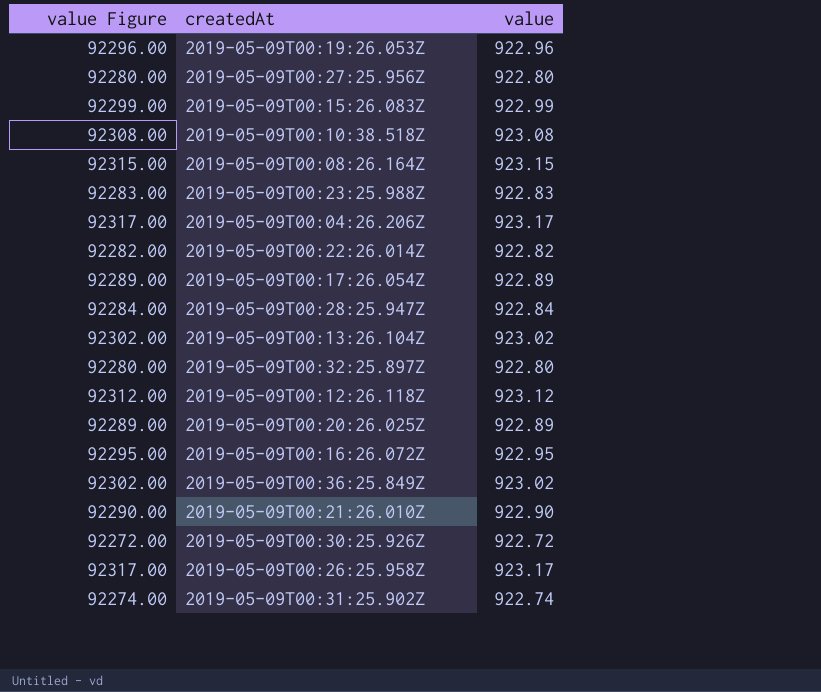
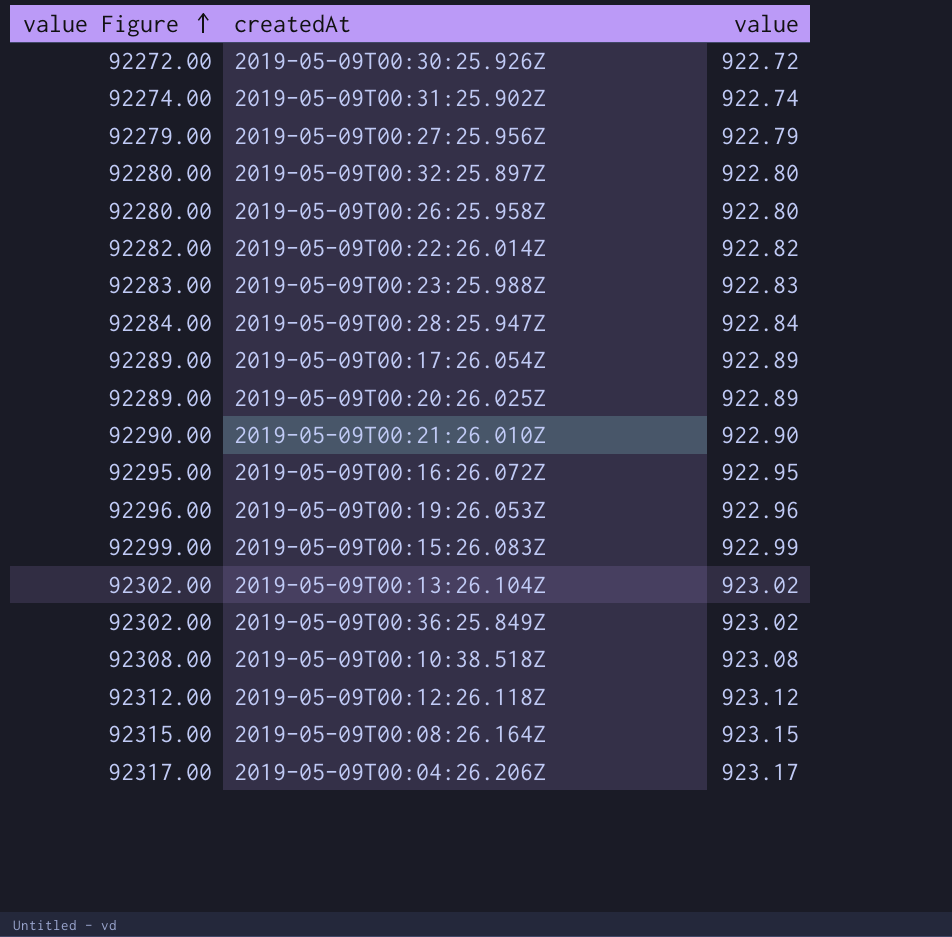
row order: none -> value Figure ascending
2019-05-09T00:27:25.956Z | value Figure: 92280.00 -> 92279.00
2019-05-09T00:27:25.956Z | value: 922.80 -> 922.79
2019-05-09T00:26:25.958Z | value Figure: 92317.00 -> 92280.00
2019-05-09T00:26:25.958Z | value: 923.17 -> 922.80

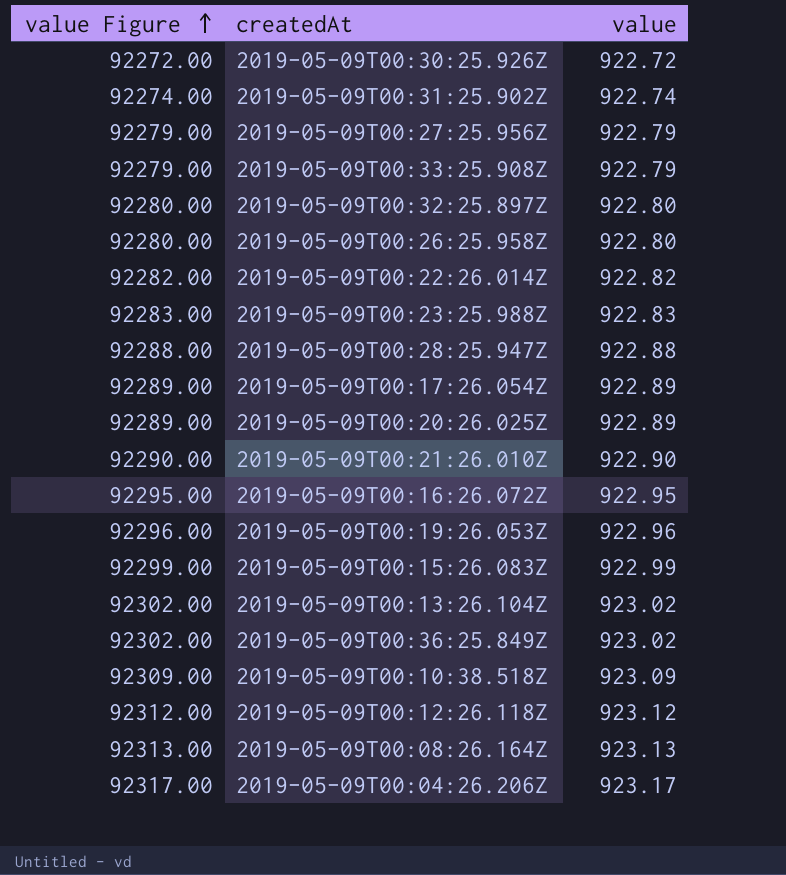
row 2019-05-09T00:33:25.908Z: none -> 92279.00 | 922.79
2019-05-09T00:28:25.947Z | value Figure: 92284.00 -> 92288.00
2019-05-09T00:28:25.947Z | value: 922.84 -> 922.88
2019-05-09T00:10:38.518Z | value Figure: 92308.00 -> 92309.00
2019-05-09T00:10:38.518Z | value: 923.08 -> 923.09
2019-05-09T00:08:26.164Z | value Figure: 92315.00 -> 92313.00
2019-05-09T00:08:26.164Z | value: 923.15 -> 923.13

